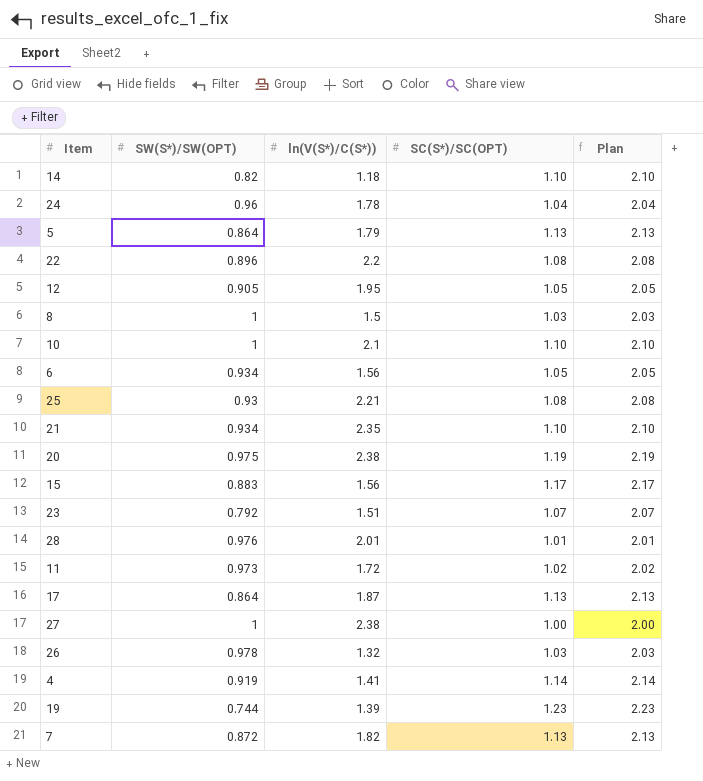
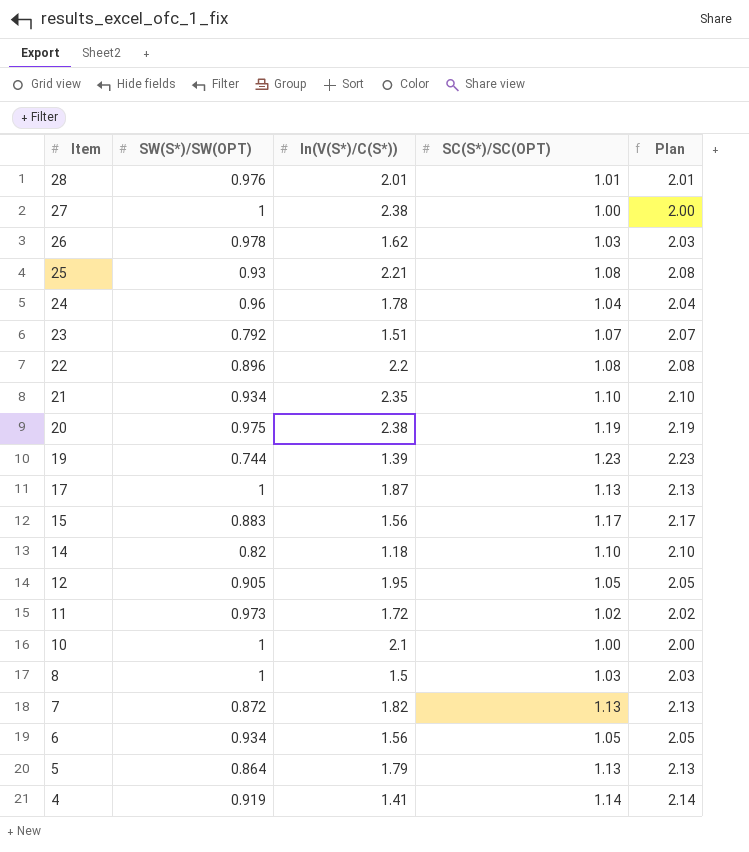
row order: none -> Item descending
26 | ln(V(S*)/C(S*)): 1.32 -> 1.62
17 | SW(S*)/SW(OPT): 0.864 -> 1
10 | SC(S*)/SC(OPT): 1.10 -> 1.00
10 | Plan: 2.10 -> 2.00

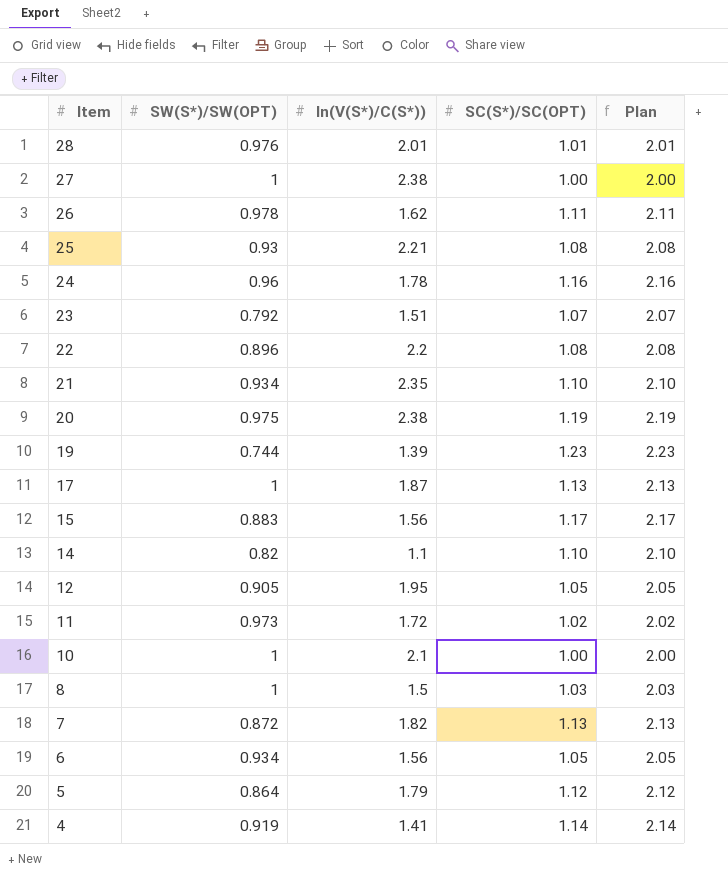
26 | SC(S*)/SC(OPT): 1.03 -> 1.11
26 | Plan: 2.03 -> 2.11
24 | SC(S*)/SC(OPT): 1.04 -> 1.16
24 | Plan: 2.04 -> 2.16
14 | ln(V(S*)/C(S*)): 1.18 -> 1.1
5 | SC(S*)/SC(OPT): 1.13 -> 1.12
5 | Plan: 2.13 -> 2.12

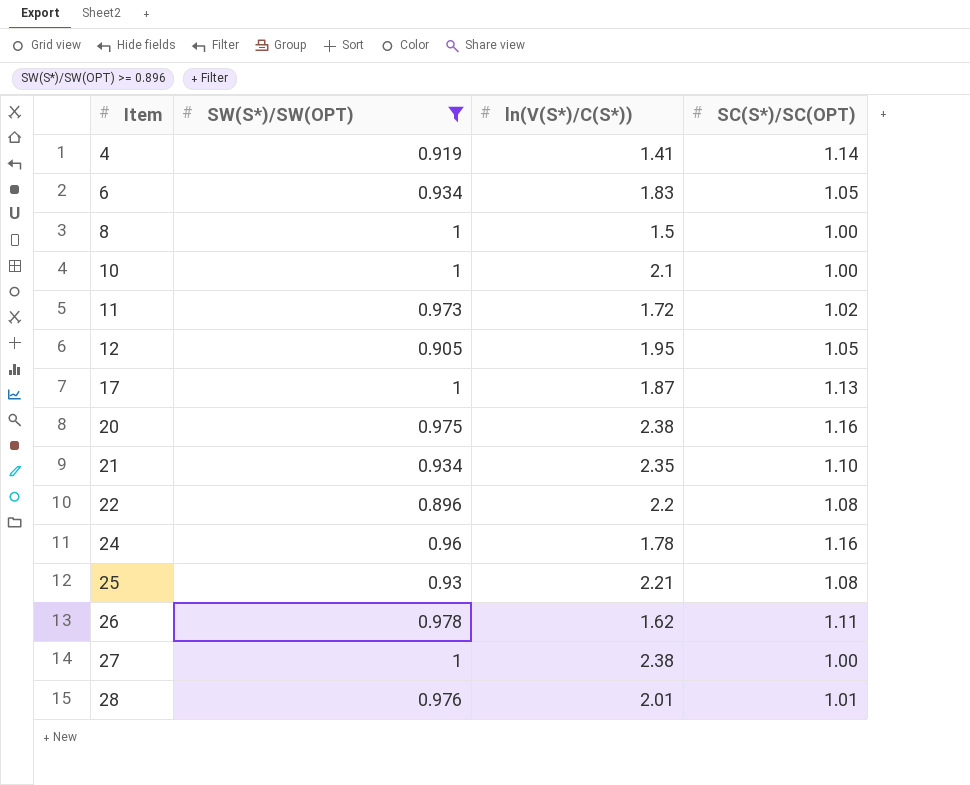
filter: none -> SW(S*)/SW(OPT) >= 0.896
row order: Item descending -> Item ascending
column Plan | formula: [SC(S*)/SC(OPT)] + 1 -> none
6 | ln(V(S*)/C(S*)): 1.56 -> 1.83
8 | SC(S*)/SC(OPT): 1.03 -> 1.00
20 | SC(S*)/SC(OPT): 1.19 -> 1.16

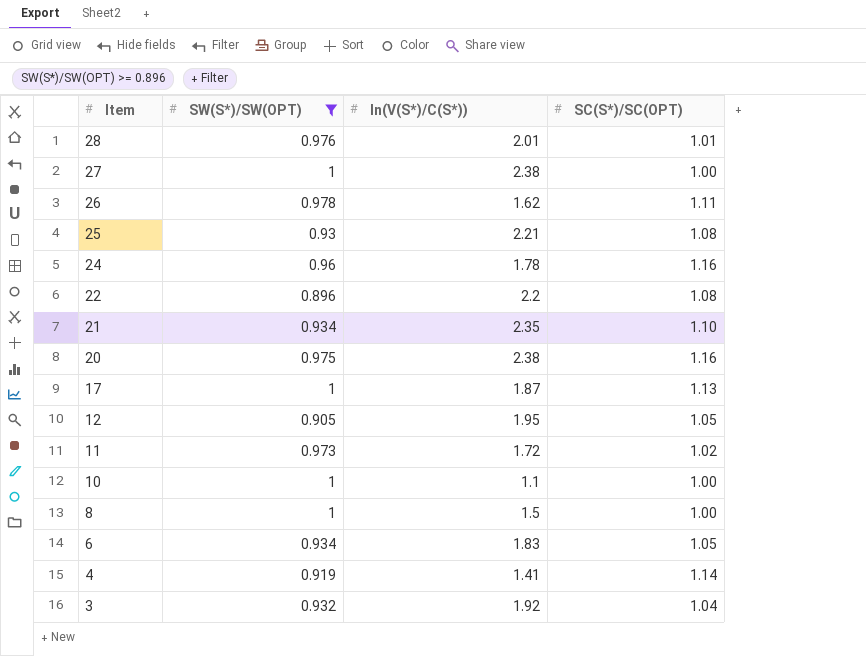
row order: Item ascending -> Item descending
10 | ln(V(S*)/C(S*)): 2.1 -> 1.1
row 3: none -> 0.932 | 1.92 | 1.04

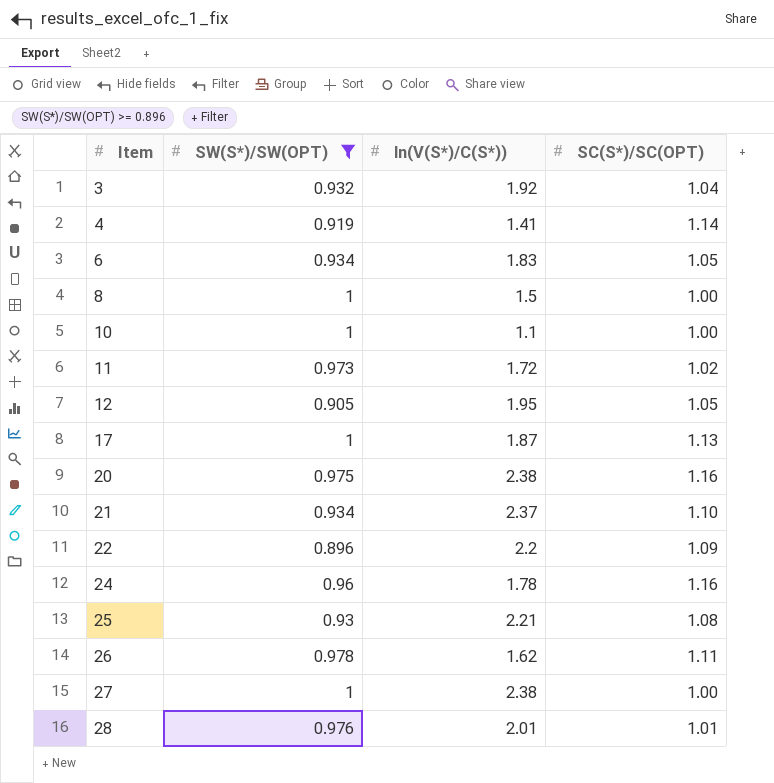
row order: Item descending -> Item ascending
21 | ln(V(S*)/C(S*)): 2.35 -> 2.37
22 | SC(S*)/SC(OPT): 1.08 -> 1.09

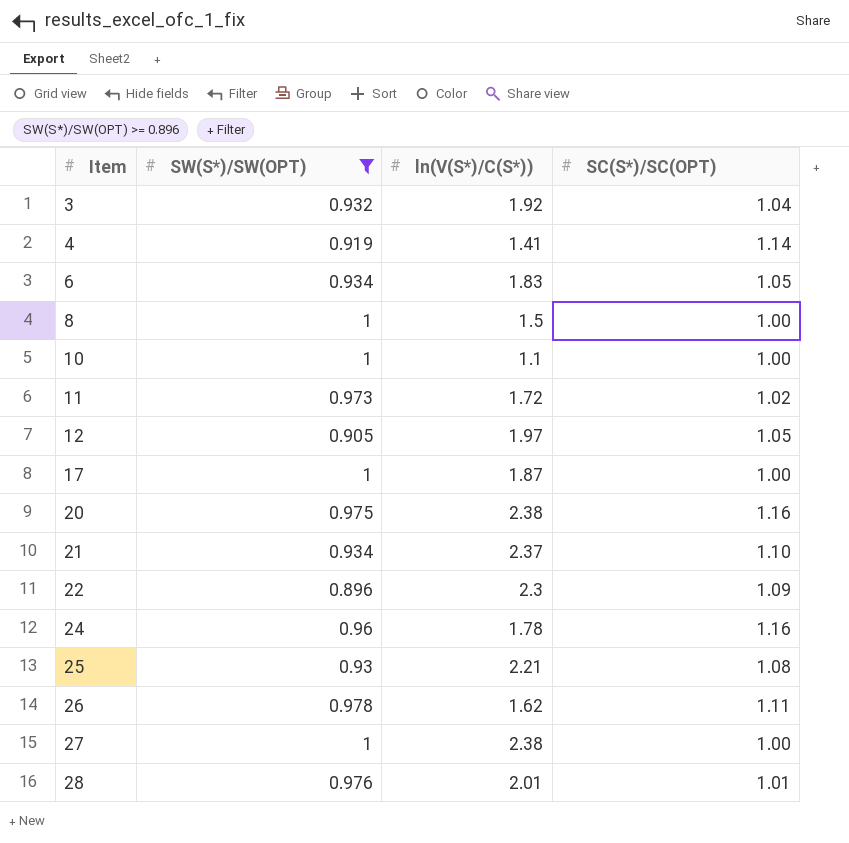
12 | ln(V(S*)/C(S*)): 1.95 -> 1.97
17 | SC(S*)/SC(OPT): 1.13 -> 1.00
22 | ln(V(S*)/C(S*)): 2.2 -> 2.3

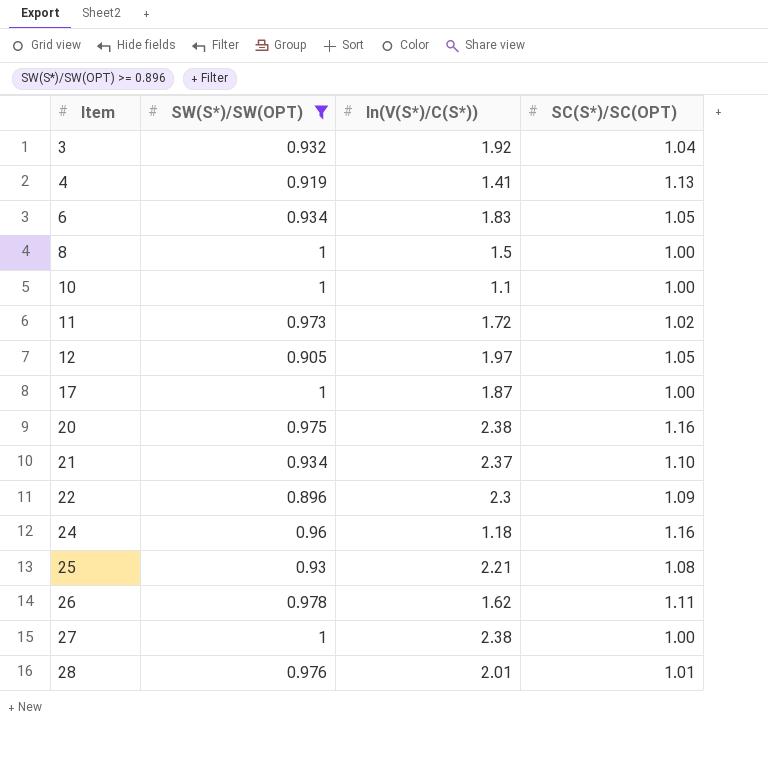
4 | SC(S*)/SC(OPT): 1.14 -> 1.13
24 | ln(V(S*)/C(S*)): 1.78 -> 1.18

